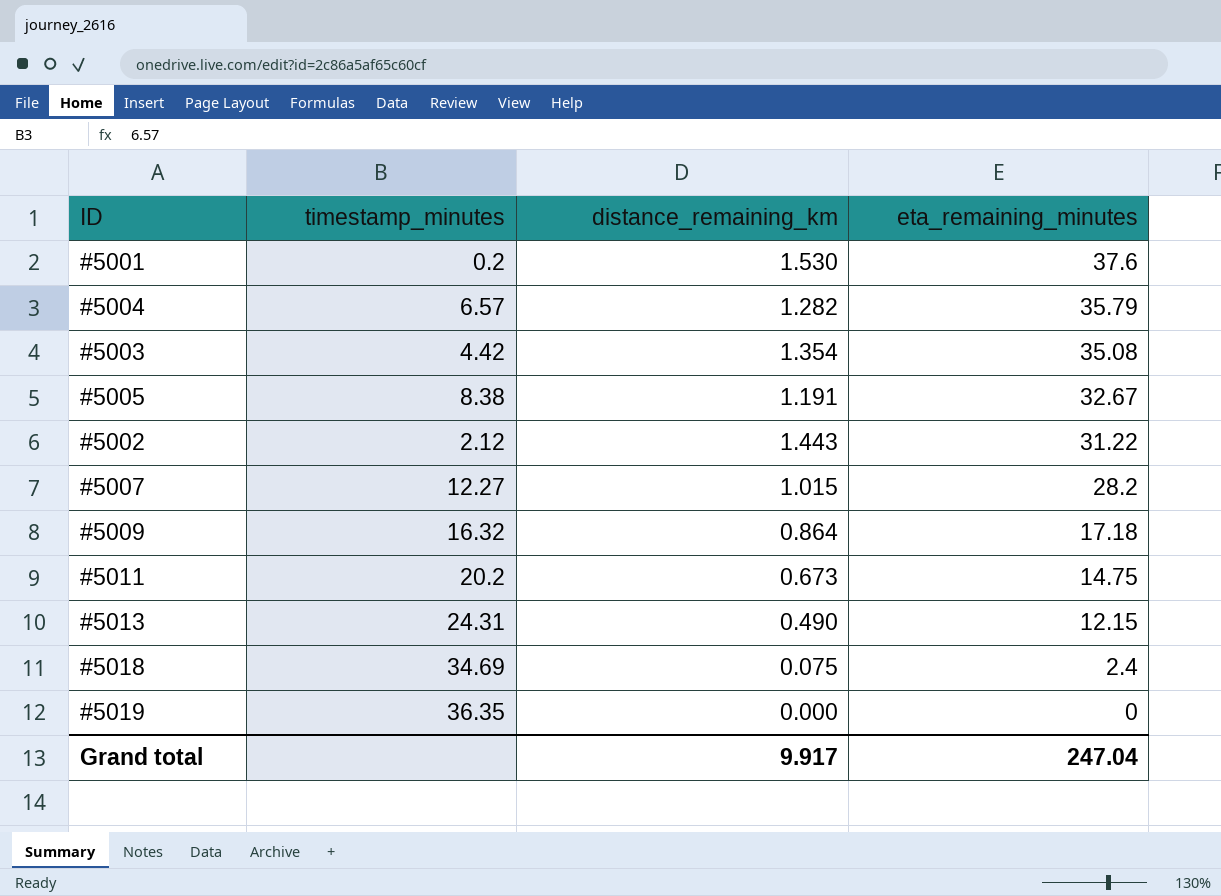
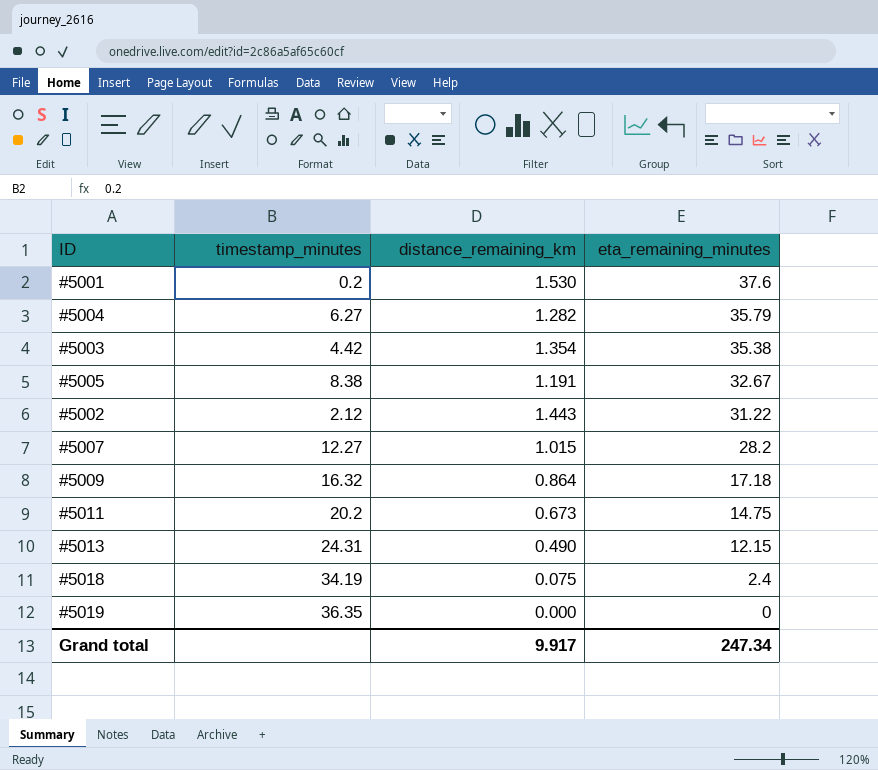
#5004 | timestamp_minutes: 6.57 -> 6.27
#5003 | eta_remaining_minutes: 35.08 -> 35.38
#5018 | timestamp_minutes: 34.69 -> 34.19
Grand total | eta_remaining_minutes: 247.04 -> 247.34

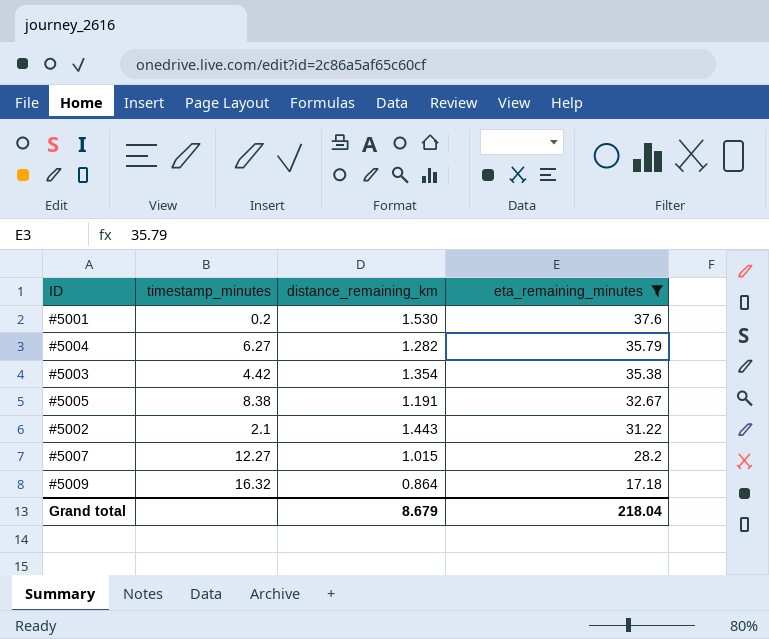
filter: none -> eta_remaining_minutes >= 17.18
#5002 | timestamp_minutes: 2.12 -> 2.1
Grand total | distance_remaining_km: 9.917 -> 8.679
Grand total | eta_remaining_minutes: 247.34 -> 218.04

